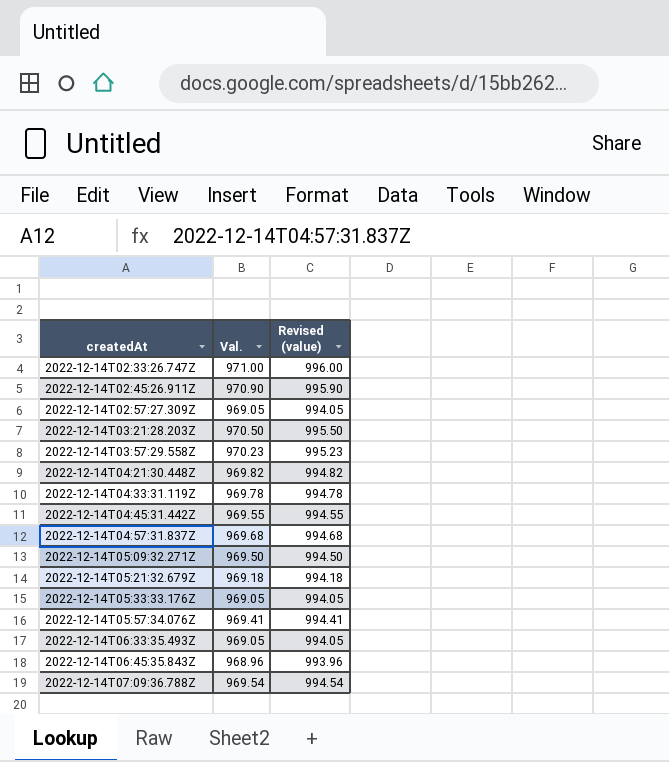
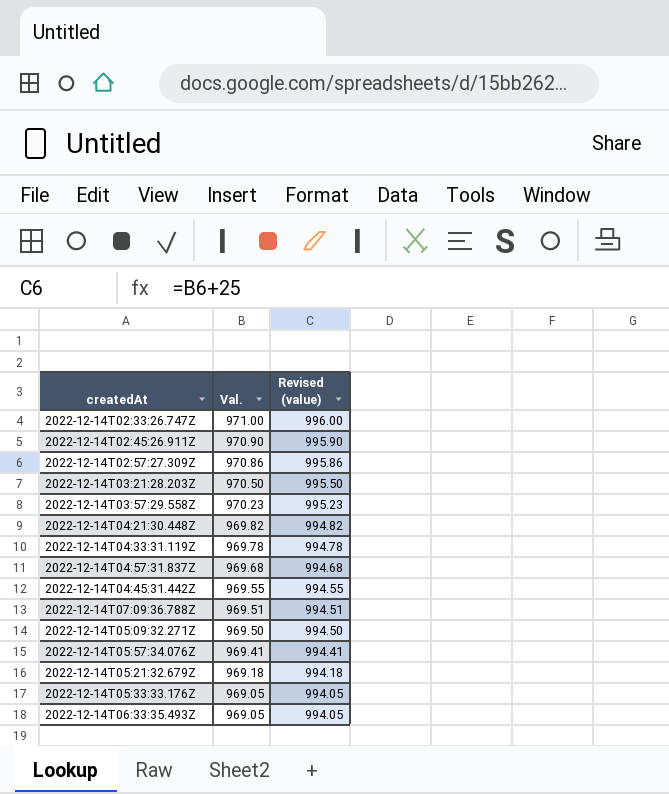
row order: createdAt ascending -> Val. descending
row 2022-12-14T06:45:35.843Z: 968.96 | 993.96 -> none
2022-12-14T02:57:27.309Z | Val.: 969.05 -> 970.86
2022-12-14T02:57:27.309Z | Revised (value): 994.05 -> 995.86
2022-12-14T07:09:36.788Z | Val.: 969.54 -> 969.51
2022-12-14T07:09:36.788Z | Revised (value): 994.54 -> 994.51

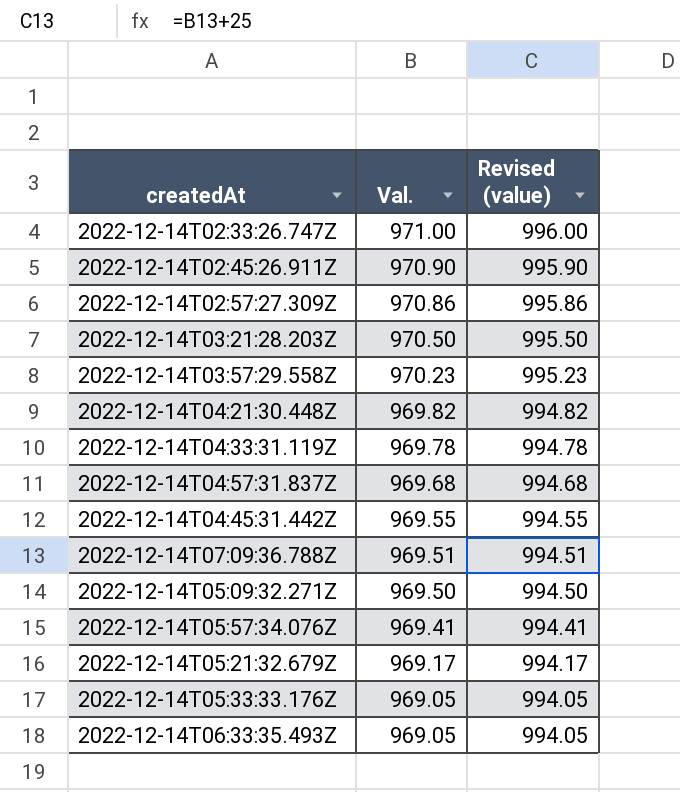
2022-12-14T05:21:32.679Z | Val.: 969.18 -> 969.17
2022-12-14T05:21:32.679Z | Revised (value): 994.18 -> 994.17

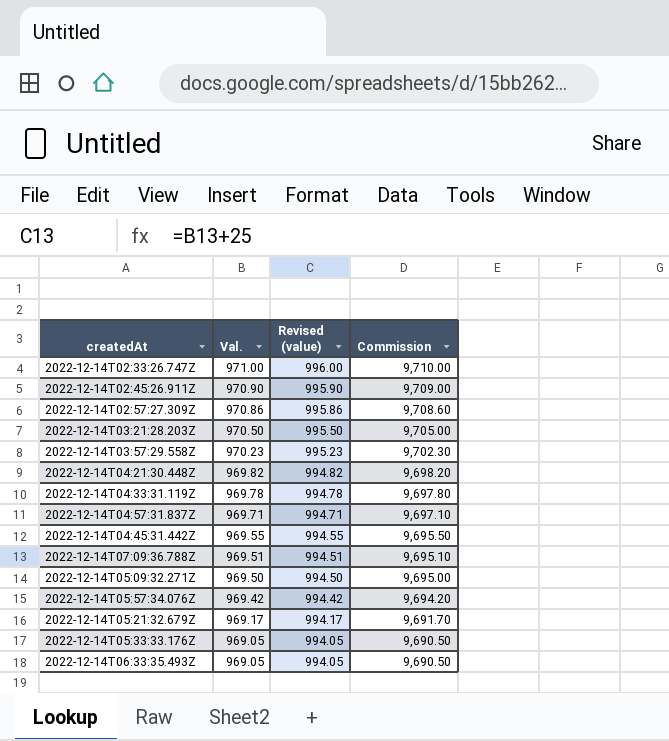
column Commission | formula: none -> [Val.] * 10
2022-12-14T04:57:31.837Z | Val.: 969.68 -> 969.71
2022-12-14T04:57:31.837Z | Revised (value): 994.68 -> 994.71
2022-12-14T05:57:34.076Z | Val.: 969.41 -> 969.42
2022-12-14T05:57:34.076Z | Revised (value): 994.41 -> 994.42

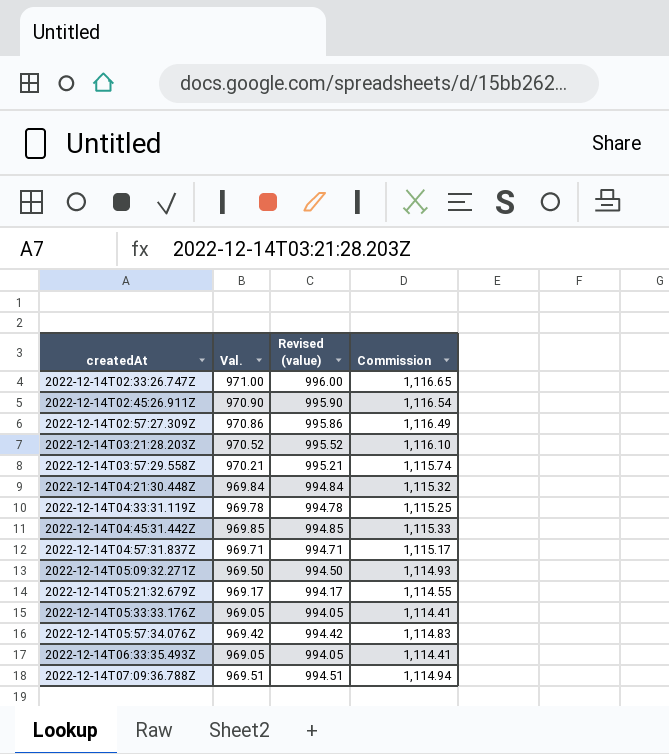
row order: Val. descending -> createdAt ascending
column Commission | formula: [Val.] * 10 -> [Val.] * 1.15
2022-12-14T03:21:28.203Z | Val.: 970.50 -> 970.52
2022-12-14T03:21:28.203Z | Revised (value): 995.50 -> 995.52
2022-12-14T03:57:29.558Z | Val.: 970.23 -> 970.21
2022-12-14T03:57:29.558Z | Revised (value): 995.23 -> 995.21
2022-12-14T04:21:30.448Z | Val.: 969.82 -> 969.84
2022-12-14T04:21:30.448Z | Revised (value): 994.82 -> 994.84
2022-12-14T04:45:31.442Z | Val.: 969.55 -> 969.85
2022-12-14T04:45:31.442Z | Revised (value): 994.55 -> 994.85

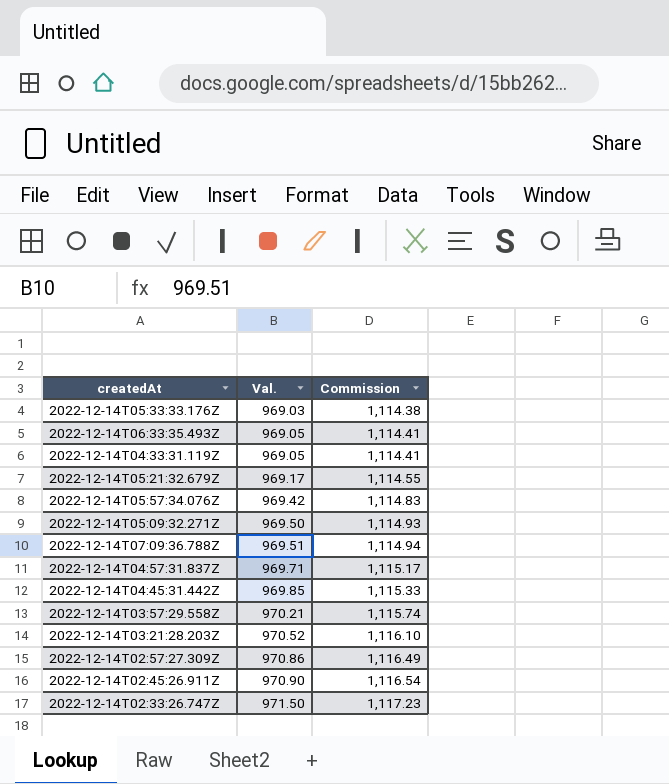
row order: createdAt ascending -> Val. ascending
column Revised (value) | formula: [Val.] + 25 -> none
row 2022-12-14T04:21:30.448Z: 969.84 | 994.84 | 1,115.32 -> none
2022-12-14T05:33:33.176Z | Val.: 969.05 -> 969.03
2022-12-14T05:33:33.176Z | Commission: 1,114.41 -> 1,114.38
2022-12-14T04:33:31.119Z | Val.: 969.78 -> 969.05
2022-12-14T04:33:31.119Z | Commission: 1,115.25 -> 1,114.41
2022-12-14T02:33:26.747Z | Val.: 971.00 -> 971.50
2022-12-14T02:33:26.747Z | Commission: 1,116.65 -> 1,117.23

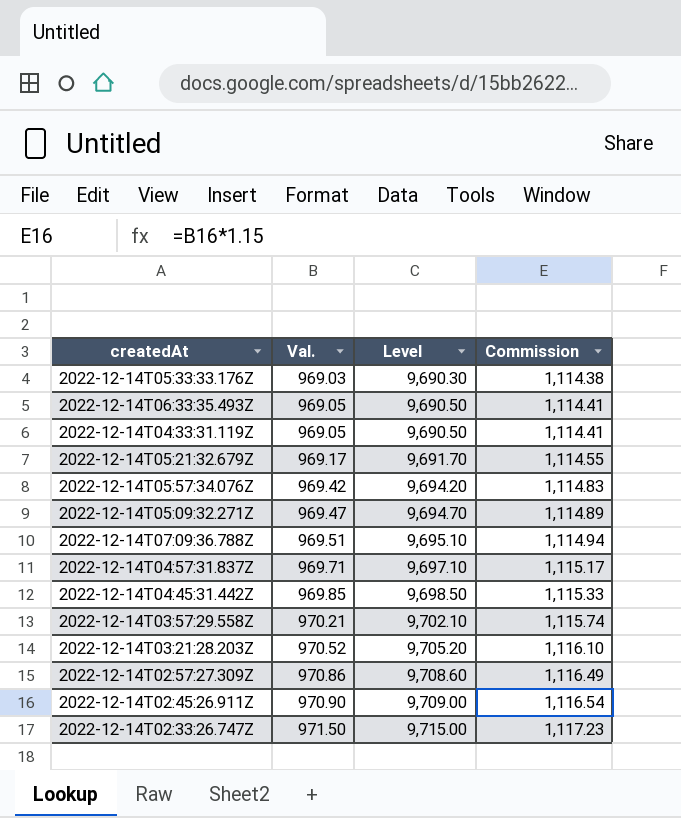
column Level | formula: none -> [Val.] * 10
2022-12-14T05:09:32.271Z | Val.: 969.50 -> 969.47
2022-12-14T05:09:32.271Z | Commission: 1,114.93 -> 1,114.89

